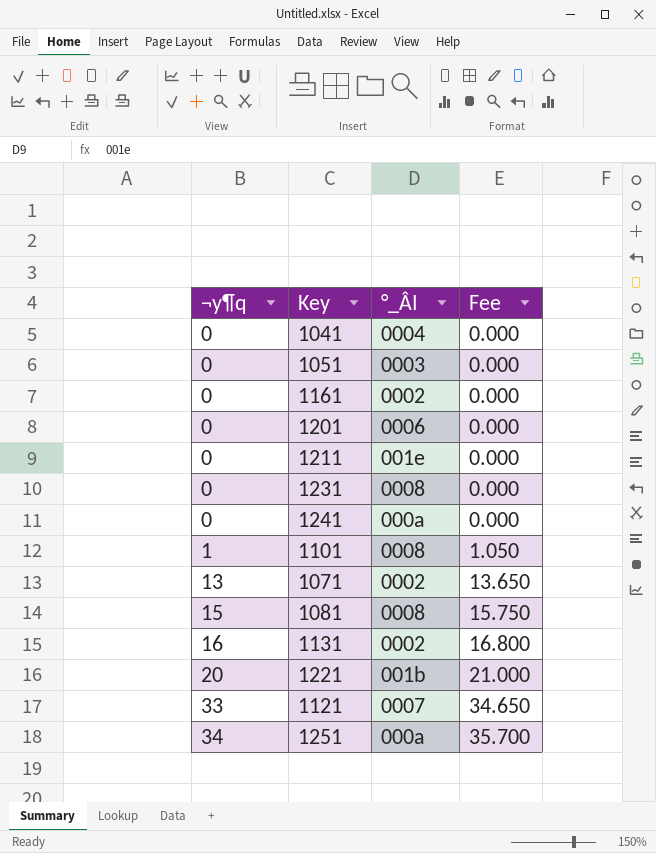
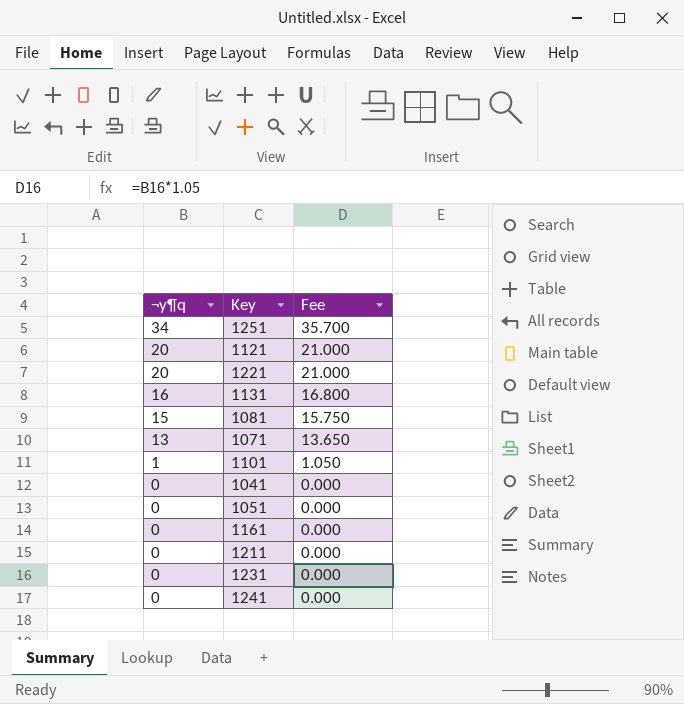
row order: ¬y¶q ascending -> ¬y¶q descending
column °_ÂI | position: 3 -> none
row 1201: 0 | 0006 | 0.000 -> none
1121 | ¬y¶q: 33 -> 20
1121 | Fee: 34.650 -> 21.000

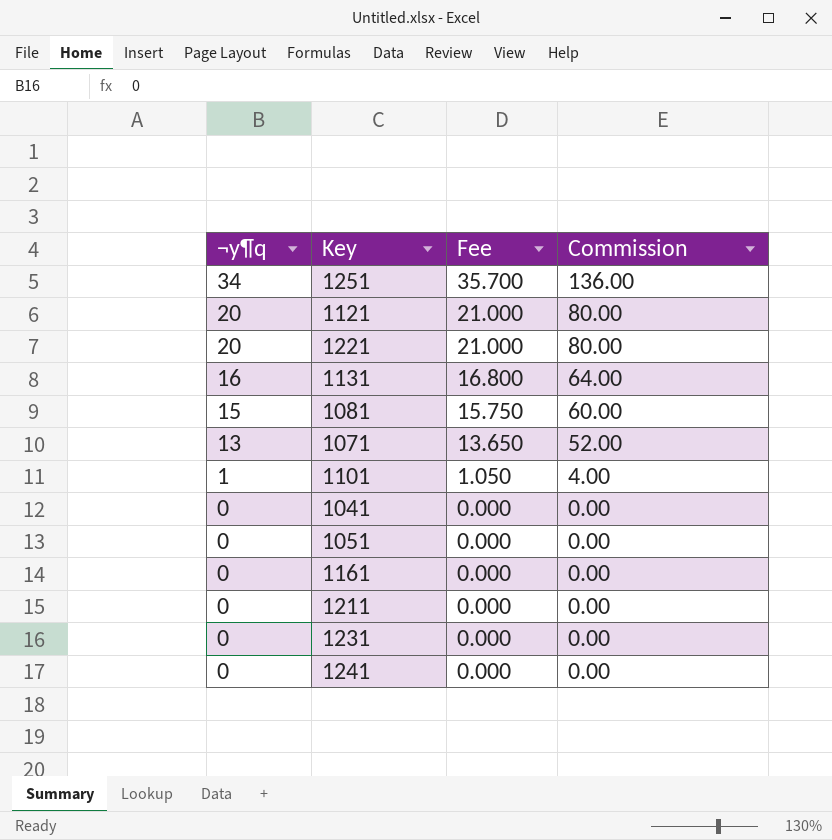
column Commission | formula: none -> [¬y¶q] * 4

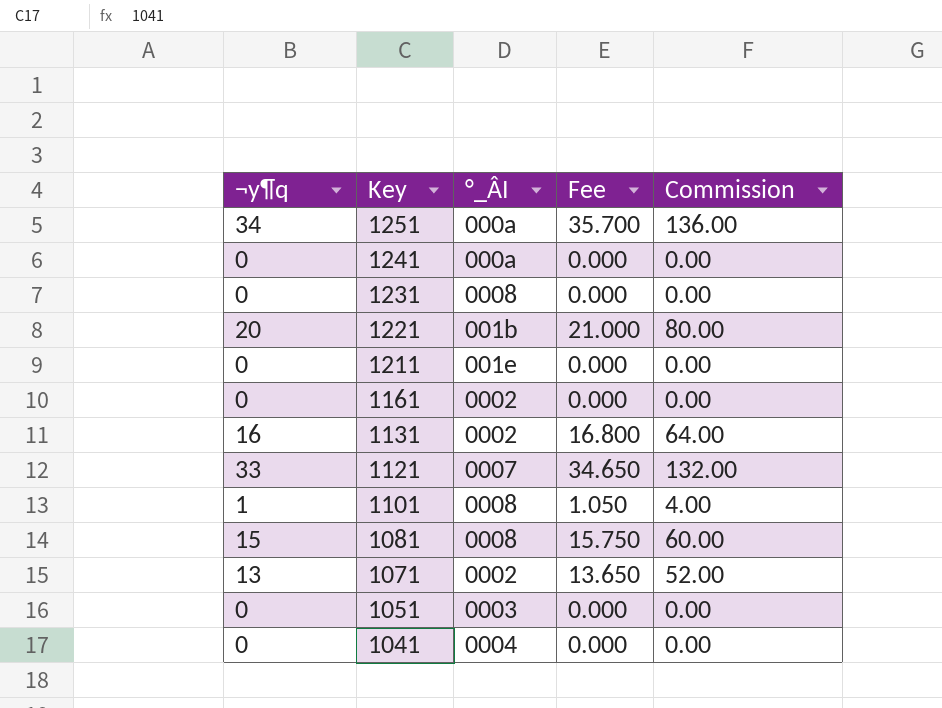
row order: ¬y¶q descending -> Key descending
column °_ÂI | position: none -> 3
1121 | ¬y¶q: 20 -> 33
1121 | Fee: 21.000 -> 34.650
1121 | Commission: 80.00 -> 132.00

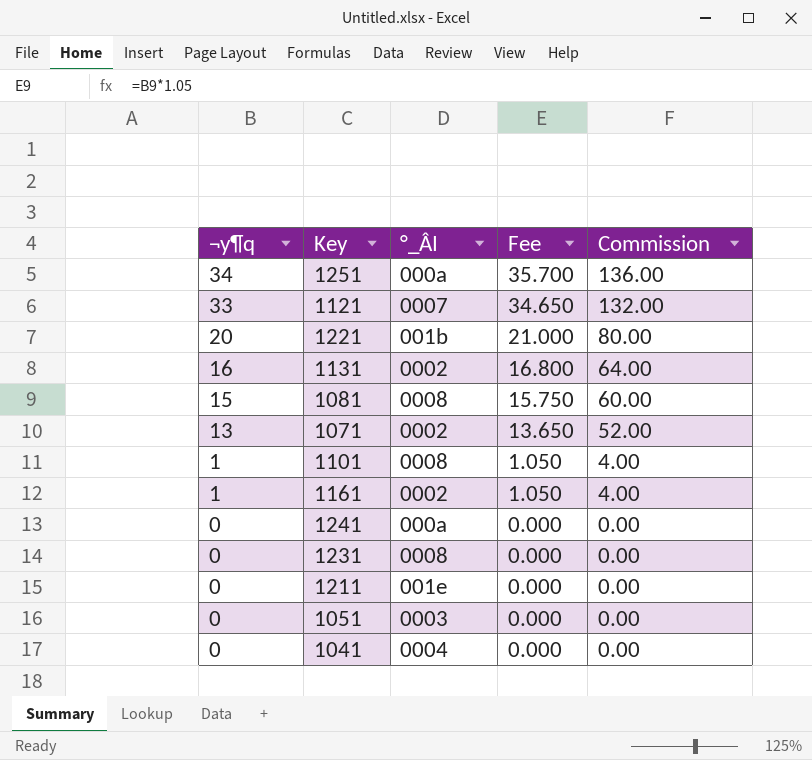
row order: Key descending -> ¬y¶q descending
1161 | ¬y¶q: 0 -> 1
1161 | Fee: 0.000 -> 1.050
1161 | Commission: 0.00 -> 4.00

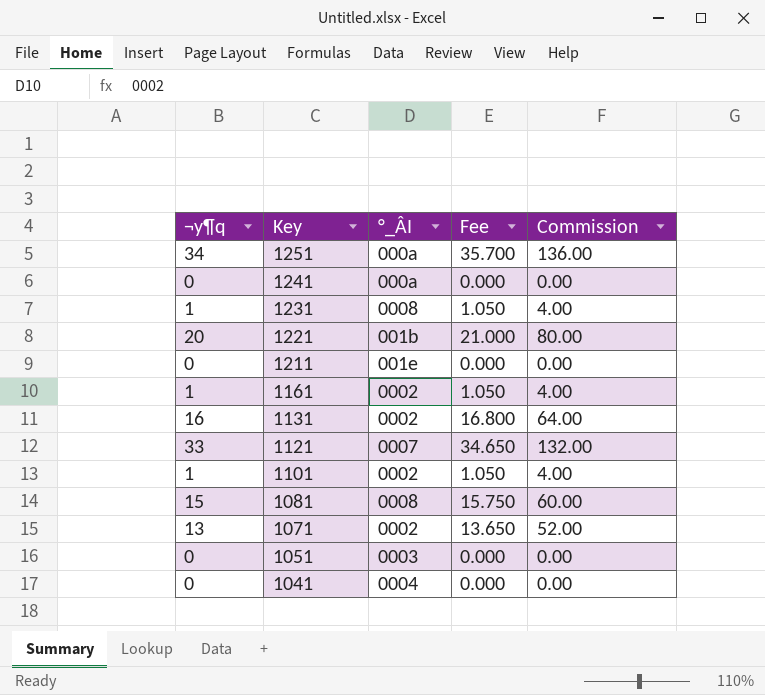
row order: ¬y¶q descending -> Key descending
1231 | ¬y¶q: 0 -> 1
1231 | Fee: 0.000 -> 1.050
1231 | Commission: 0.00 -> 4.00
1101 | °_ÂI: 0008 -> 0002

